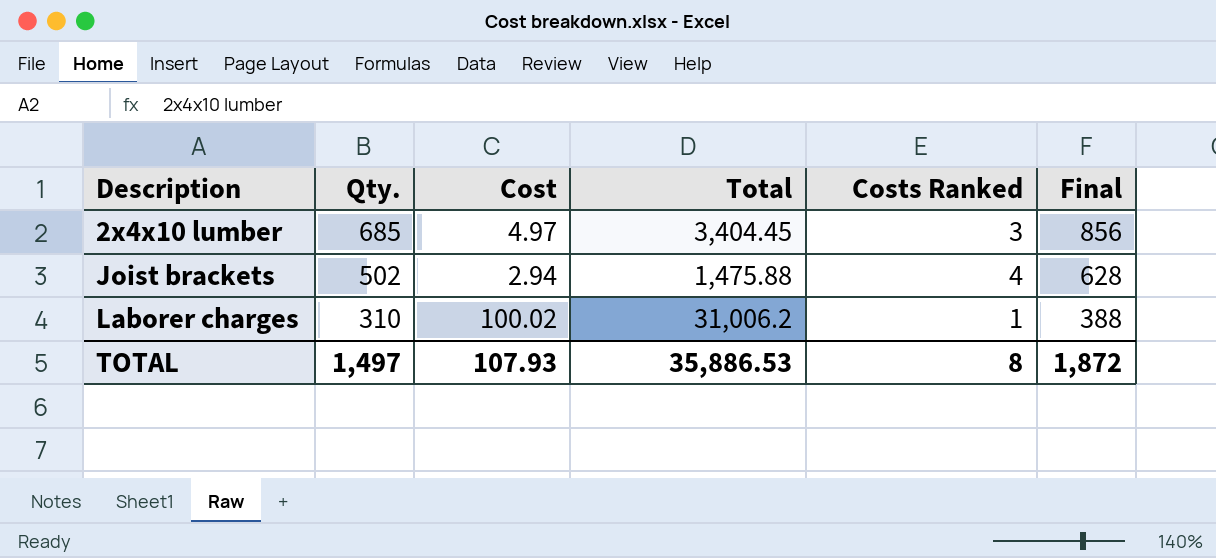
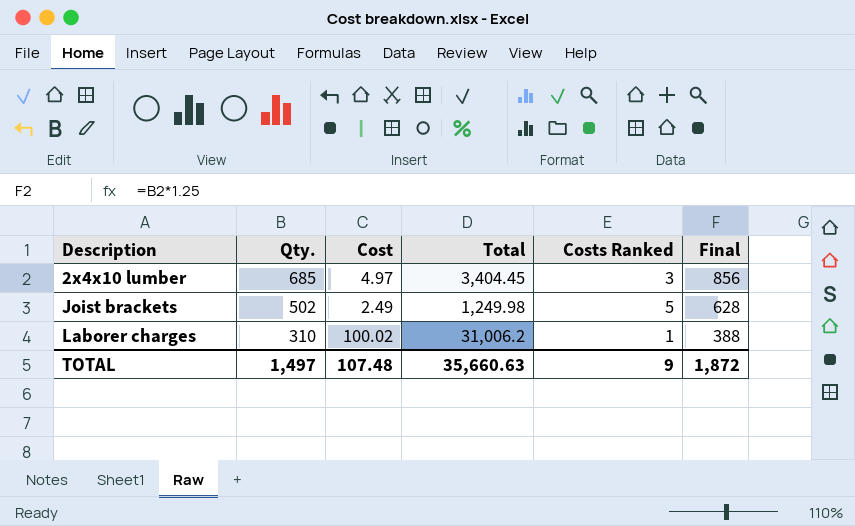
Joist brackets | Cost: 2.94 -> 2.49
Joist brackets | Total: 1,475.88 -> 1,249.98
Joist brackets | Costs Ranked: 4 -> 5
TOTAL | Cost: 107.93 -> 107.48
TOTAL | Total: 35,886.53 -> 35,660.63
TOTAL | Costs Ranked: 8 -> 9

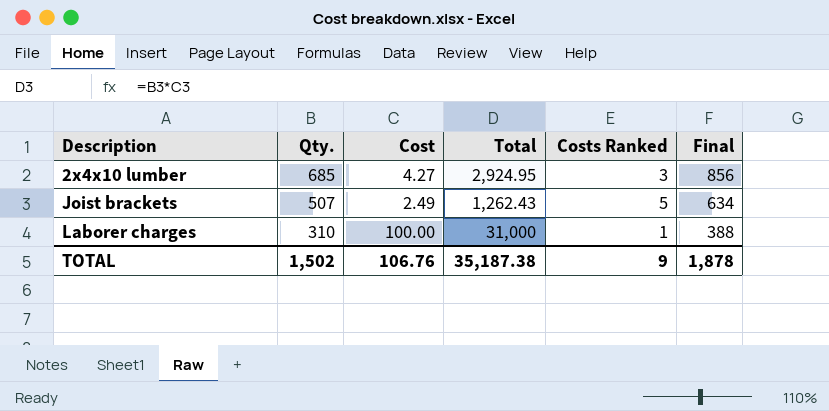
2x4x10 lumber | Cost: 4.97 -> 4.27
2x4x10 lumber | Total: 3,404.45 -> 2,924.95
Joist brackets | Qty.: 502 -> 507
Joist brackets | Total: 1,249.98 -> 1,262.43
Joist brackets | Final: 628 -> 634
Laborer charges | Cost: 100.02 -> 100.00
Laborer charges | Total: 31,006.2 -> 31,000
TOTAL | Qty.: 1,497 -> 1,502
TOTAL | Cost: 107.48 -> 106.76
TOTAL | Total: 35,660.63 -> 35,187.38
TOTAL | Final: 1,872 -> 1,878

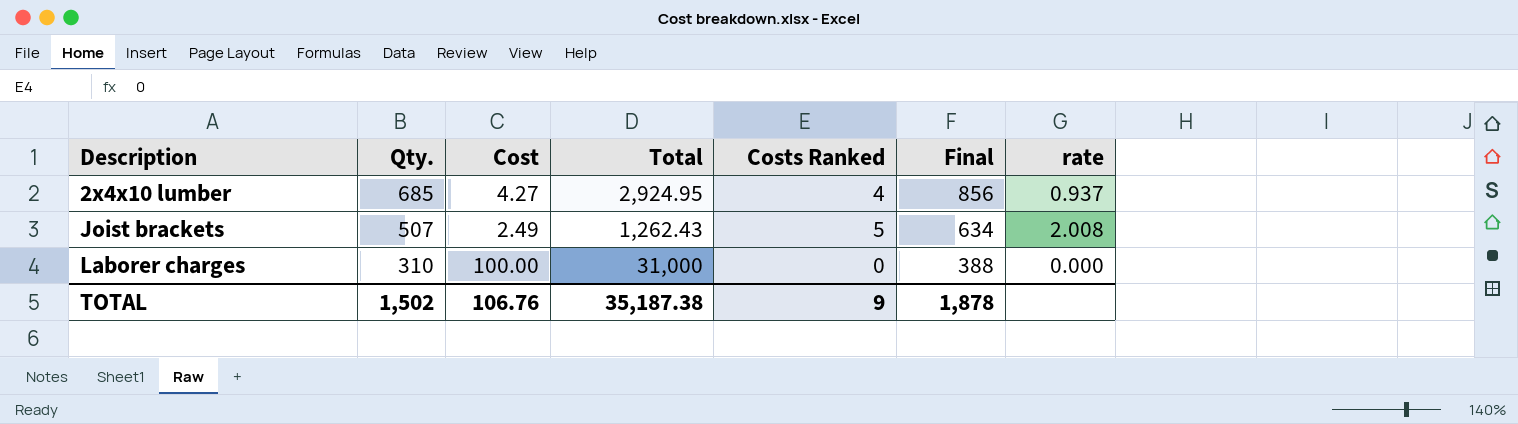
column rate | formula: none -> [Costs Ranked] / [Cost]
2x4x10 lumber | Costs Ranked: 3 -> 4
Laborer charges | Costs Ranked: 1 -> 0

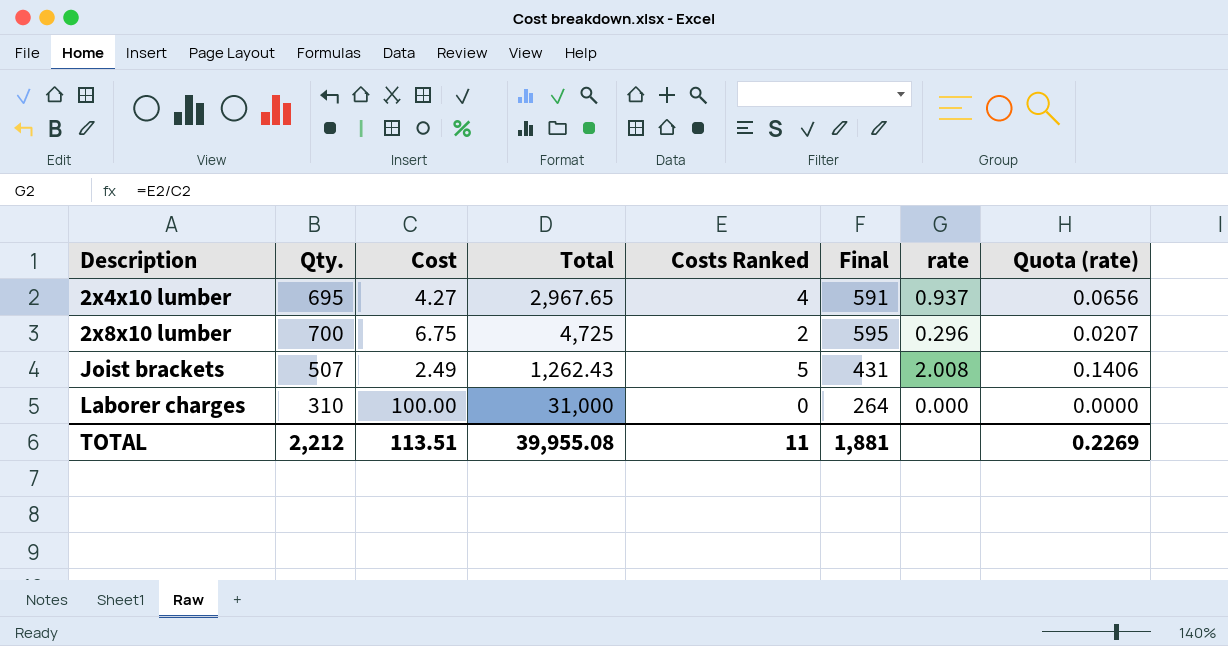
column Final | formula: [Qty.] * 1.25 -> [Qty.] * 0.85
column Quota (rate) | formula: none -> [rate] * 0.07
2x4x10 lumber | Qty.: 685 -> 695
2x4x10 lumber | Total: 2,924.95 -> 2,967.65
row 2x8x10 lumber: none -> 700 | 6.75 | 4,725 | 2 | 595 | 0.296 | 0.0207
TOTAL | Qty.: 1,502 -> 2,212
TOTAL | Cost: 106.76 -> 113.51
TOTAL | Total: 35,187.38 -> 39,955.08
TOTAL | Costs Ranked: 9 -> 11
TOTAL | Final: 1,878 -> 1,881

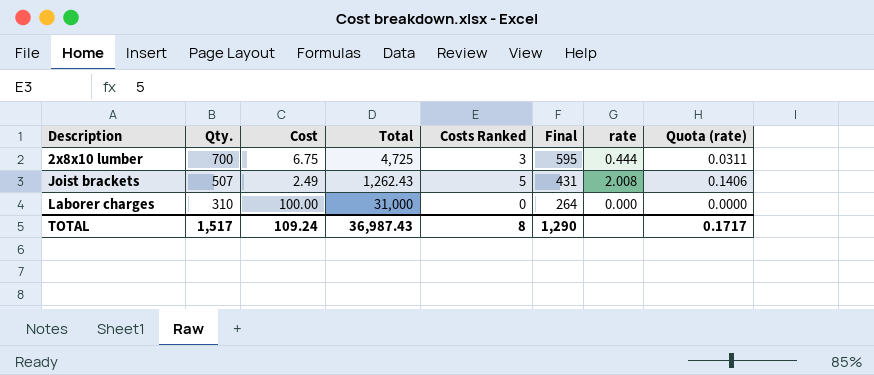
row 2x4x10 lumber: 695 | 4.27 | 2,967.65 | 4 | 591 | 0.937 | 0.0656 -> none
2x8x10 lumber | Costs Ranked: 2 -> 3
2x8x10 lumber | rate: 0.296 -> 0.444
2x8x10 lumber | Quota (rate): 0.0207 -> 0.0311
TOTAL | Qty.: 2,212 -> 1,517
TOTAL | Cost: 113.51 -> 109.24
TOTAL | Total: 39,955.08 -> 36,987.43
TOTAL | Costs Ranked: 11 -> 8
TOTAL | Final: 1,881 -> 1,290
TOTAL | Quota (rate): 0.2269 -> 0.1717

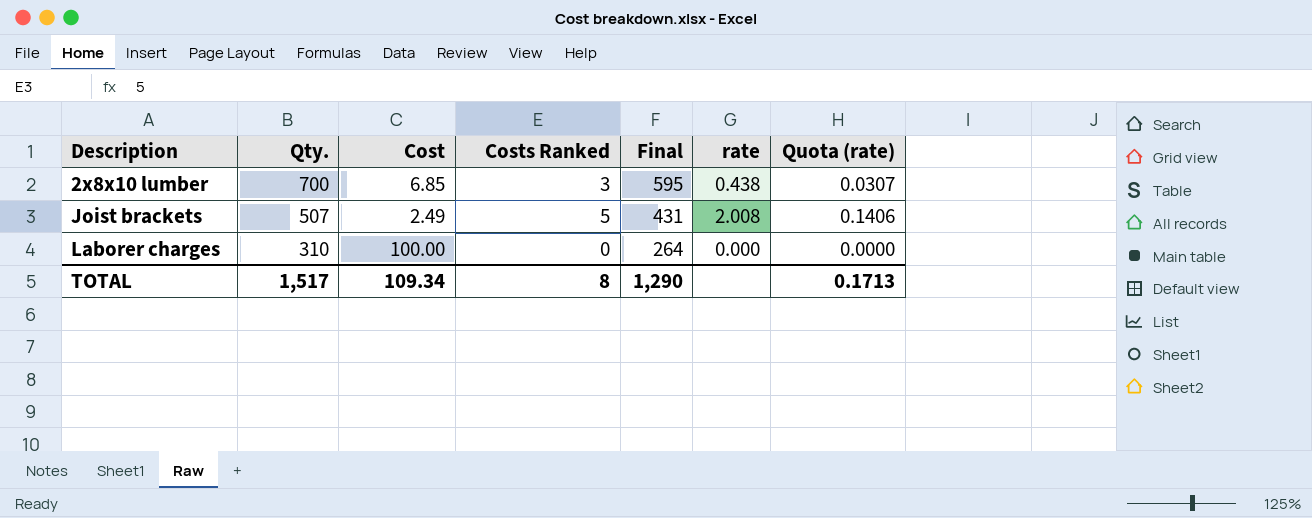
column Total | formula: [Qty.] * [Cost] -> none
2x8x10 lumber | Cost: 6.75 -> 6.85
2x8x10 lumber | rate: 0.444 -> 0.438
2x8x10 lumber | Quota (rate): 0.0311 -> 0.0307
TOTAL | Cost: 109.24 -> 109.34
TOTAL | Quota (rate): 0.1717 -> 0.1713

